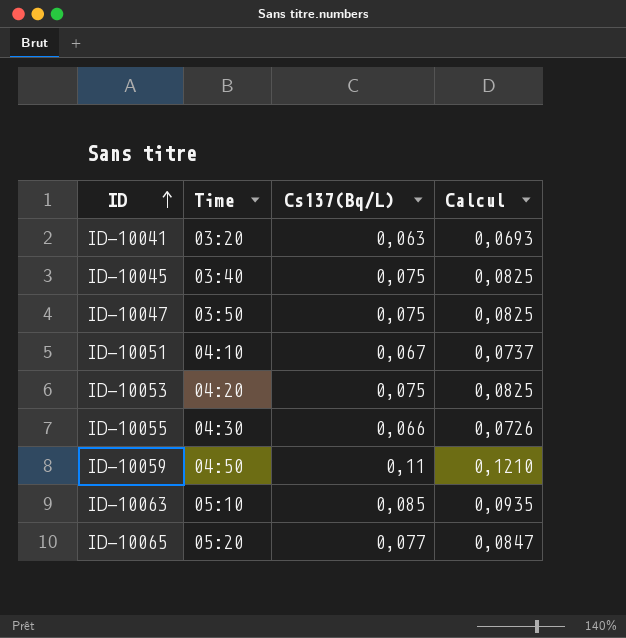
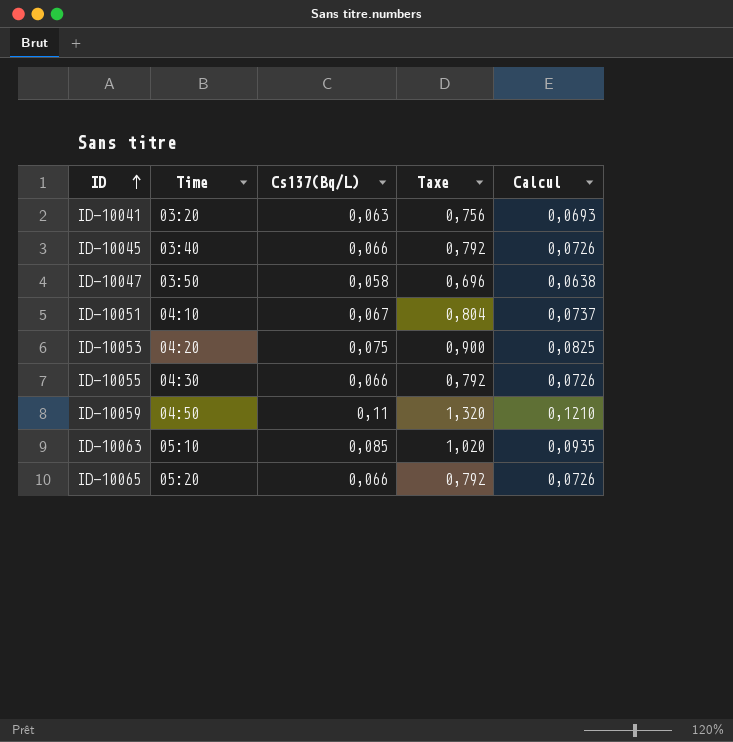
column Taxe | formula: none -> [Cs137(Bq/L)] * 12
ID-10045 | Cs137(Bq/L): 0,075 -> 0,066
ID-10045 | Calcul: 0,0825 -> 0,0726
ID-10047 | Cs137(Bq/L): 0,075 -> 0,058
ID-10047 | Calcul: 0,0825 -> 0,0638
ID-10065 | Cs137(Bq/L): 0,077 -> 0,066
ID-10065 | Calcul: 0,0847 -> 0,0726

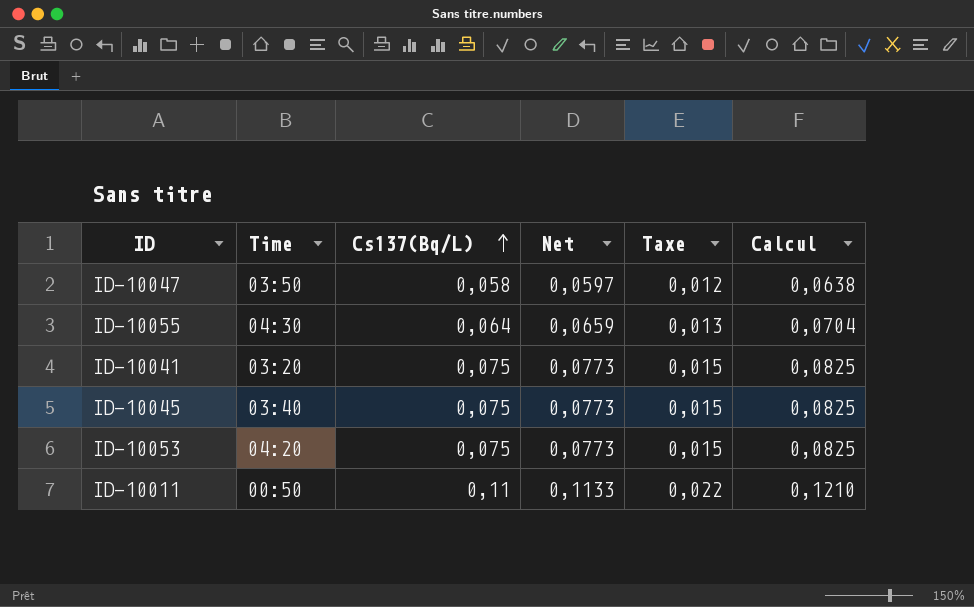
row order: ID ascending -> Cs137(Bq/L) ascending
column Net | formula: none -> [Cs137(Bq/L)] * 1,03
column Taxe | formula: [Cs137(Bq/L)] * 12 -> [Cs137(Bq/L)] * 0,2
row ID-10051: 04:10 | 0,067 | 0,804 | 0,0737 -> none
row ID-10059: 04:50 | 0,11 | 1,320 | 0,1210 -> none
row ID-10063: 05:10 | 0,085 | 1,020 | 0,0935 -> none
row ID-10065: 05:20 | 0,066 | 0,792 | 0,0726 -> none
ID-10055 | Cs137(Bq/L): 0,066 -> 0,064
ID-10055 | Calcul: 0,0726 -> 0,0704
ID-10041 | Cs137(Bq/L): 0,063 -> 0,075
ID-10041 | Calcul: 0,0693 -> 0,0825
ID-10045 | Cs137(Bq/L): 0,066 -> 0,075
ID-10045 | Calcul: 0,0726 -> 0,0825
row ID-10011: none -> 00:50 | 0,11 | 0,1133 | 0,022 | 0,1210

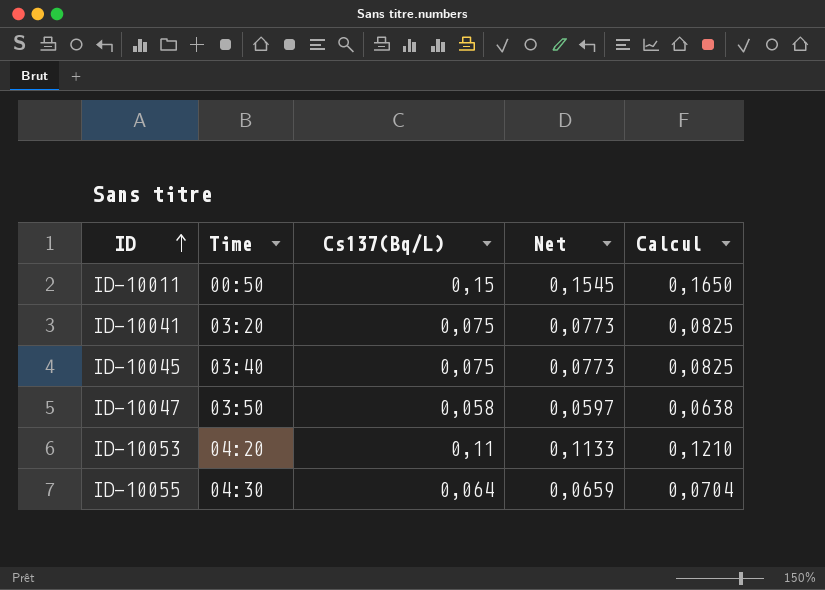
row order: Cs137(Bq/L) ascending -> ID ascending
column Taxe | formula: [Cs137(Bq/L)] * 0,2 -> none
ID-10011 | Cs137(Bq/L): 0,11 -> 0,15
ID-10011 | Net: 0,1133 -> 0,1545
ID-10011 | Calcul: 0,1210 -> 0,1650
ID-10053 | Cs137(Bq/L): 0,075 -> 0,11
ID-10053 | Net: 0,0773 -> 0,1133
ID-10053 | Calcul: 0,0825 -> 0,1210

